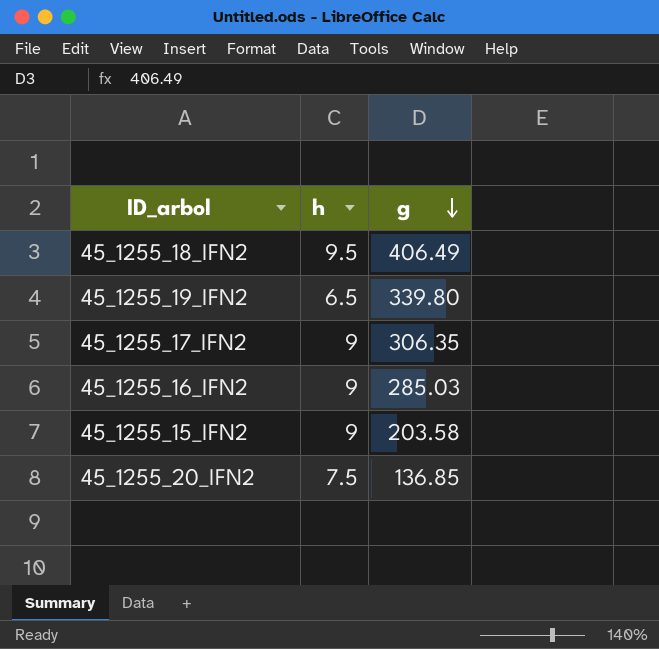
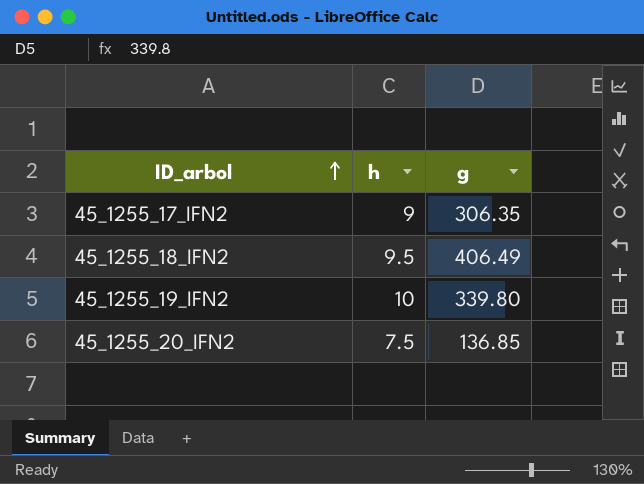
row order: g descending -> ID_arbol ascending
row 45_1255_16_IFN2: 9 | 285.03 -> none
row 45_1255_15_IFN2: 9 | 203.58 -> none
45_1255_19_IFN2 | h: 6.5 -> 10

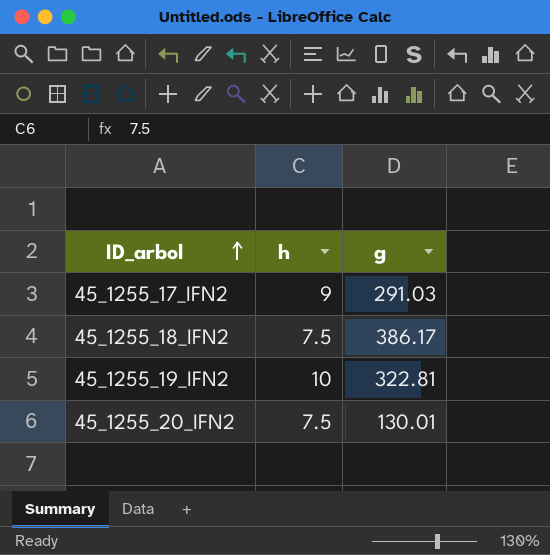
45_1255_17_IFN2 | g: 306.35 -> 291.03
45_1255_18_IFN2 | h: 9.5 -> 7.5
45_1255_18_IFN2 | g: 406.49 -> 386.17
45_1255_19_IFN2 | g: 339.80 -> 322.81
45_1255_20_IFN2 | g: 136.85 -> 130.01

